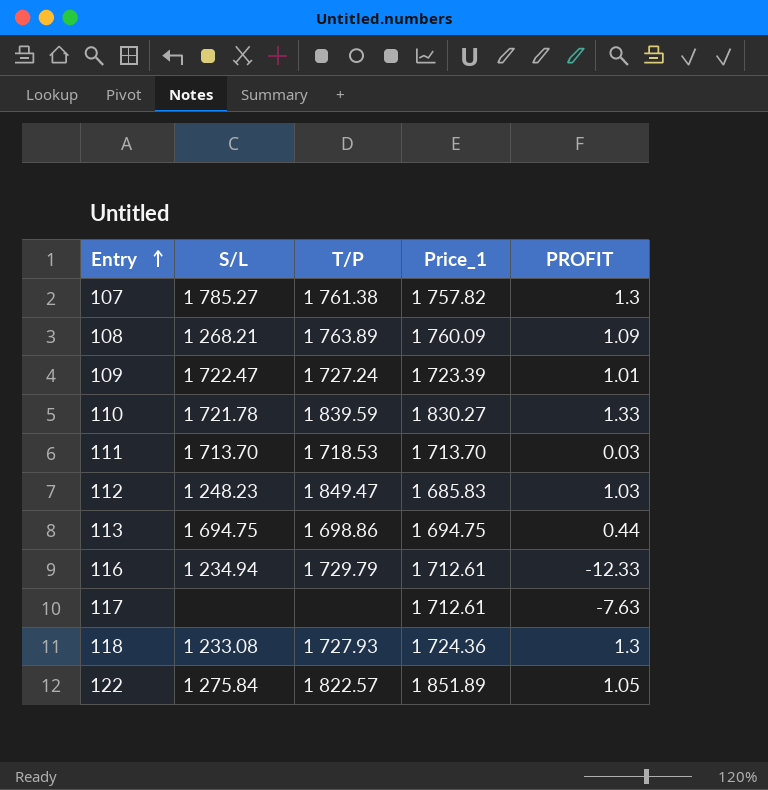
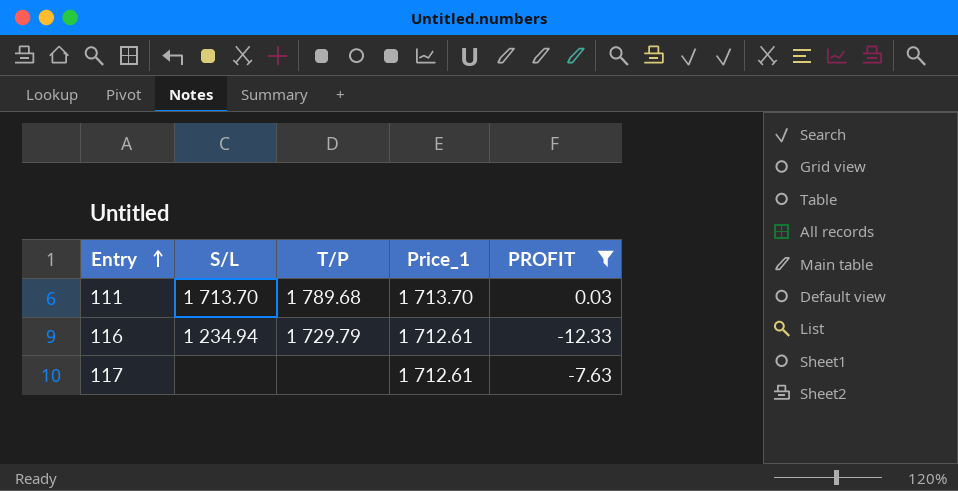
filter: none -> PROFIT <= 0.03
111 | T/P: 1 718.53 -> 1 789.68

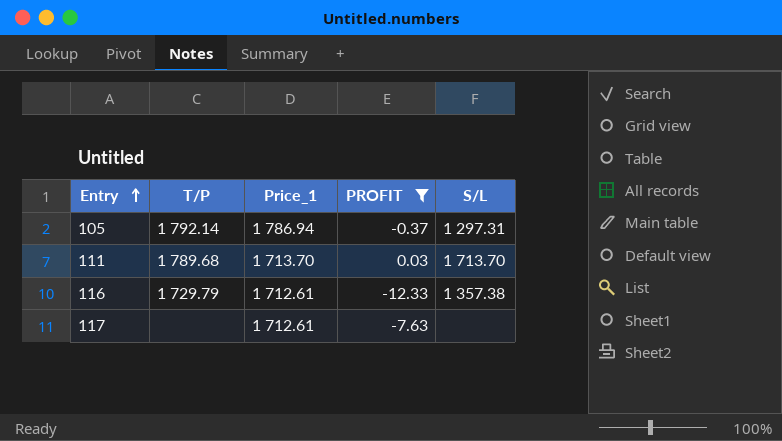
column S/L | position: 2 -> 5
row 105: none -> 1 792.14 | 1 786.94 | -0.37 | 1 297.31
116 | S/L: 1 234.94 -> 1 357.38

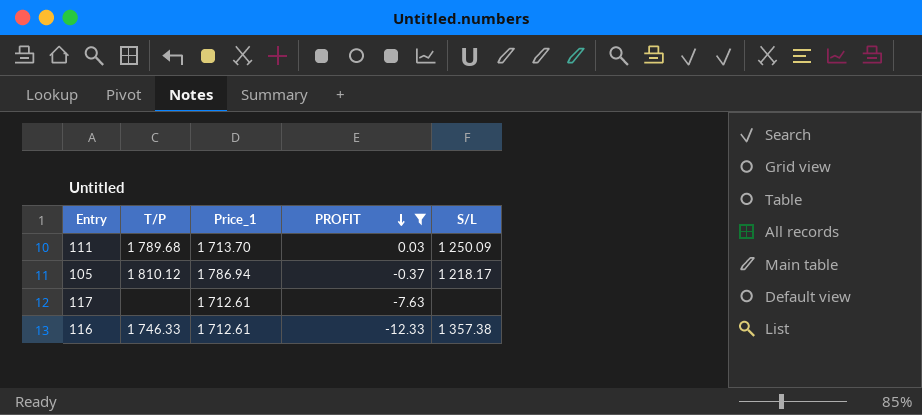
row order: Entry ascending -> PROFIT descending
111 | S/L: 1 713.70 -> 1 250.09
105 | T/P: 1 792.14 -> 1 810.12
105 | S/L: 1 297.31 -> 1 218.17
116 | T/P: 1 729.79 -> 1 746.33

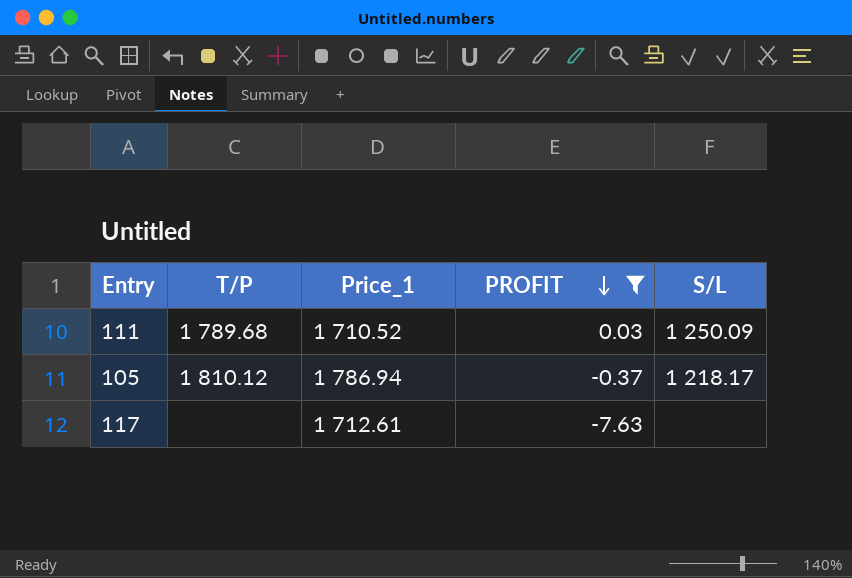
row 116: 1 746.33 | 1 712.61 | -12.33 | 1 357.38 -> none
111 | Price_1: 1 713.70 -> 1 710.52

